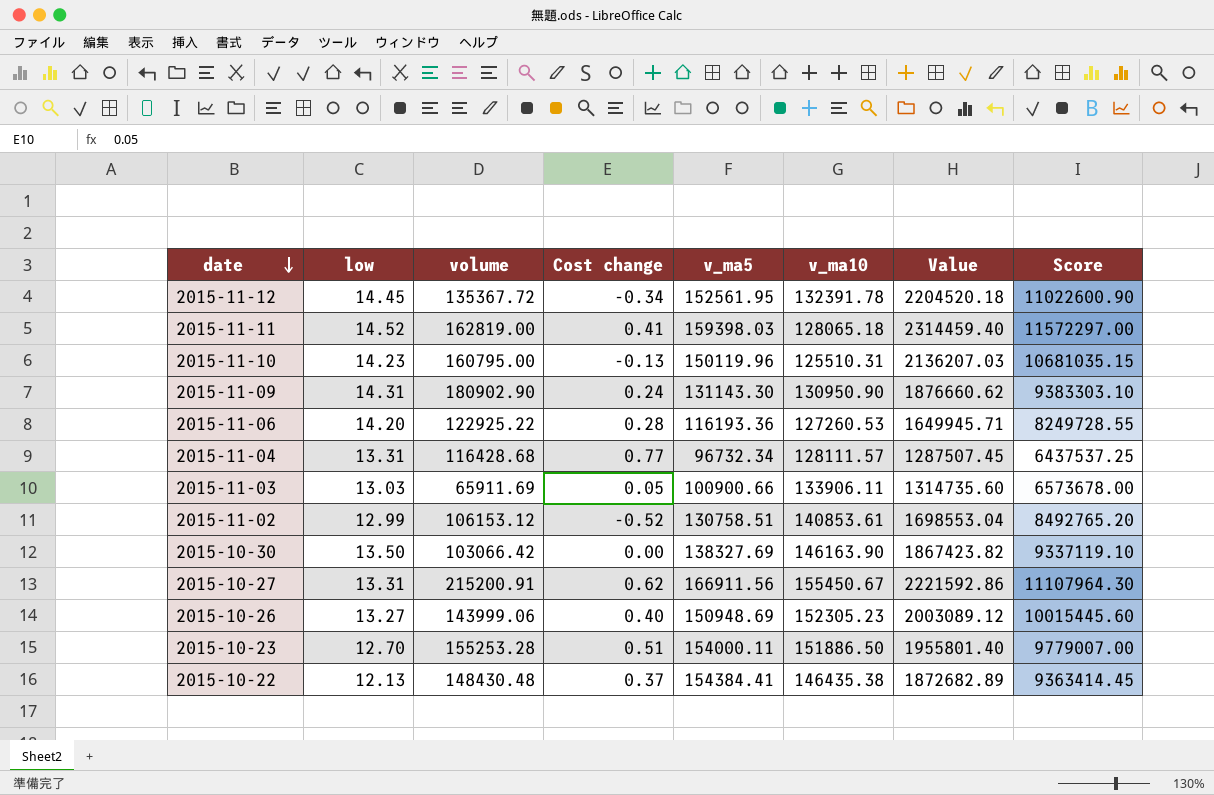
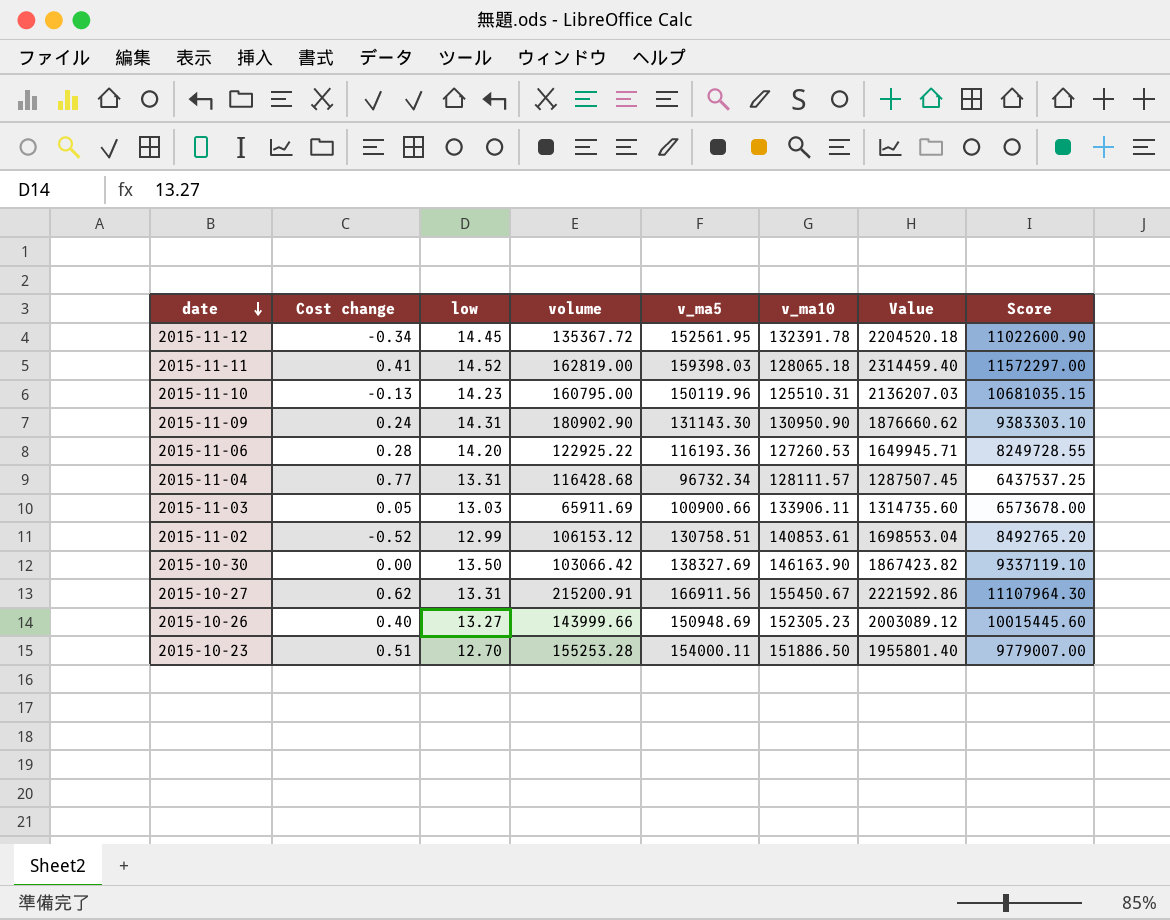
column Cost change | position: 4 -> 2
row 2015-10-22: 12.13 | 148430.48 | 0.37 | 154384.41 | 146435.38 | 1872682.89 | 9363414.45 -> none
2015-10-26 | volume: 143999.06 -> 143999.66

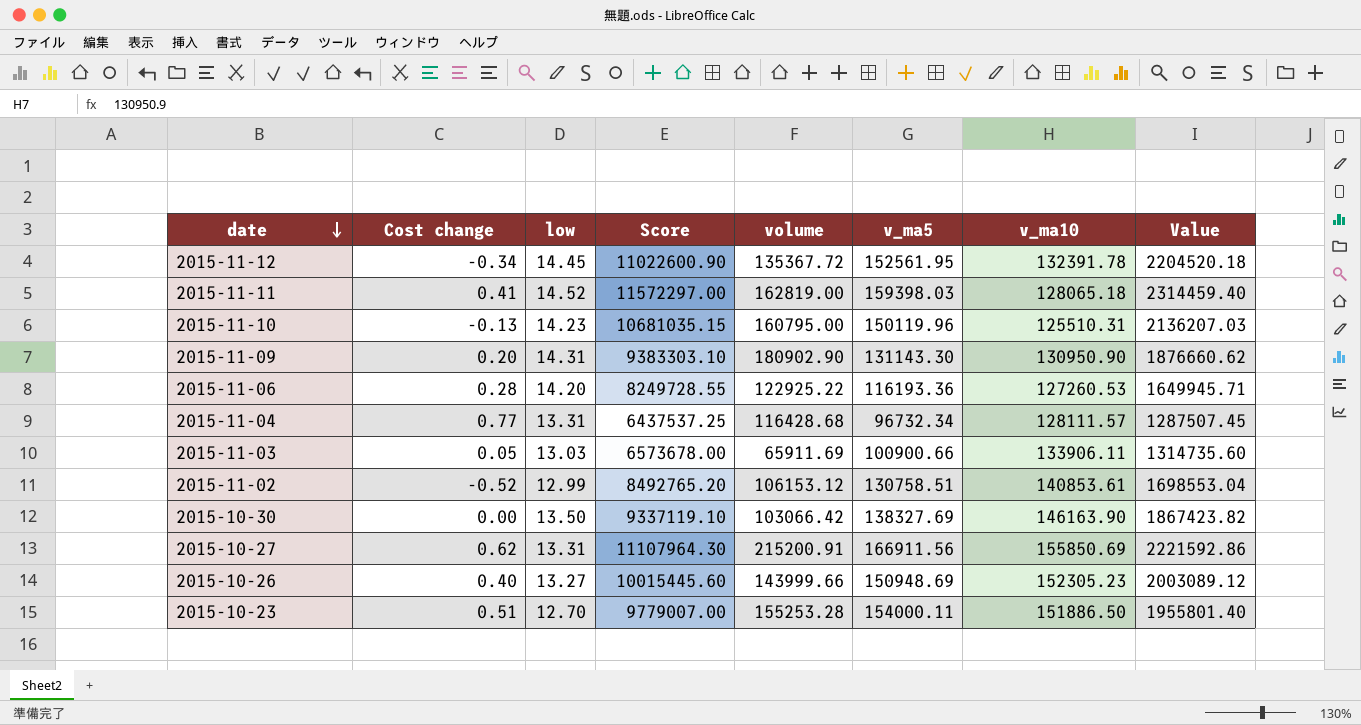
column Score | position: 8 -> 4
2015-11-09 | Cost change: 0.24 -> 0.20
2015-10-27 | v_ma10: 155450.67 -> 155850.69

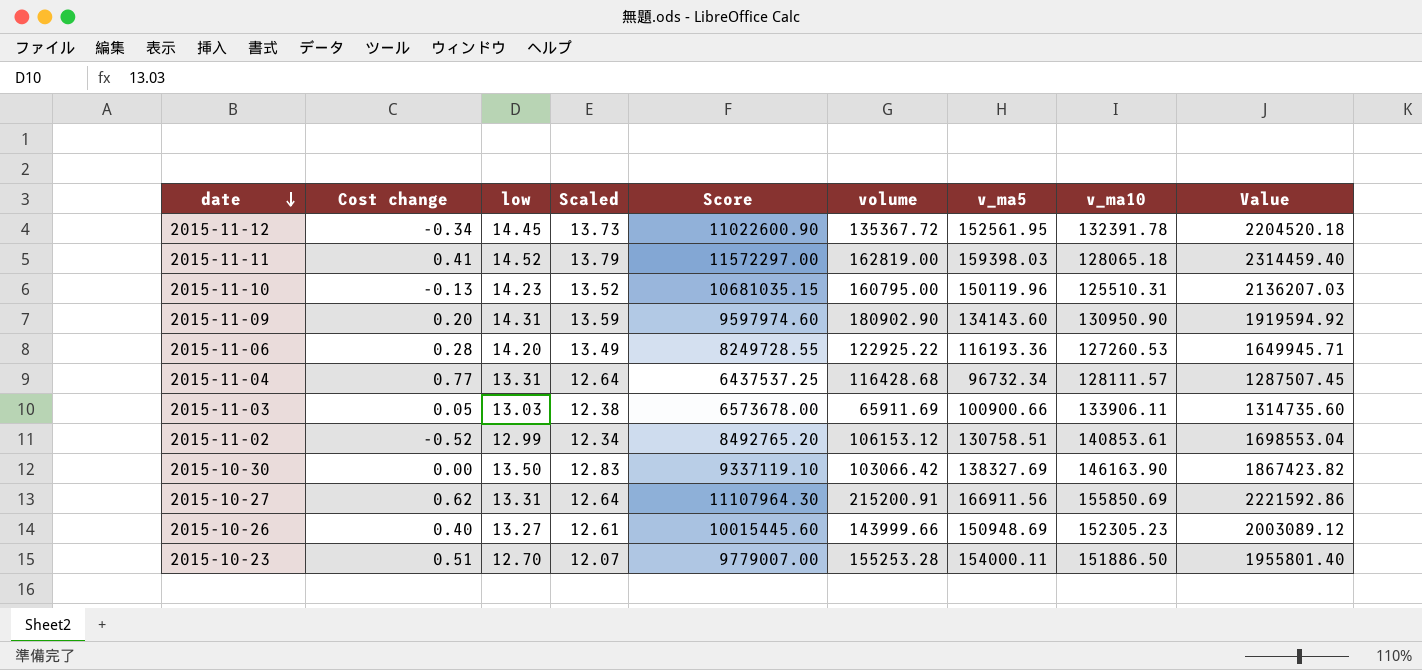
column Scaled | formula: none -> [low] * 0.95
2015-11-09 | Score: 9383303.10 -> 9597974.60
2015-11-09 | v_ma5: 131143.30 -> 134143.60
2015-11-09 | Value: 1876660.62 -> 1919594.92

